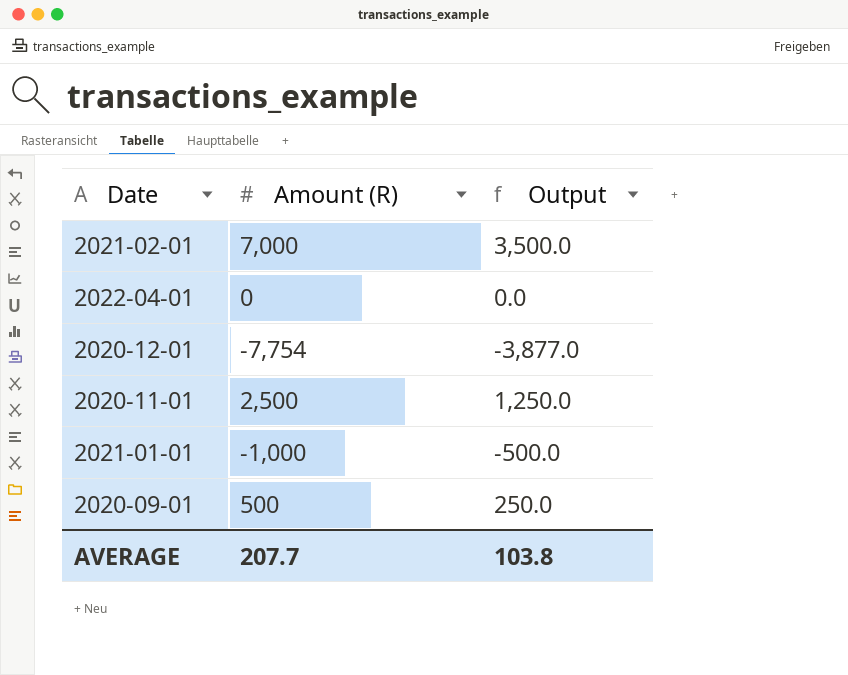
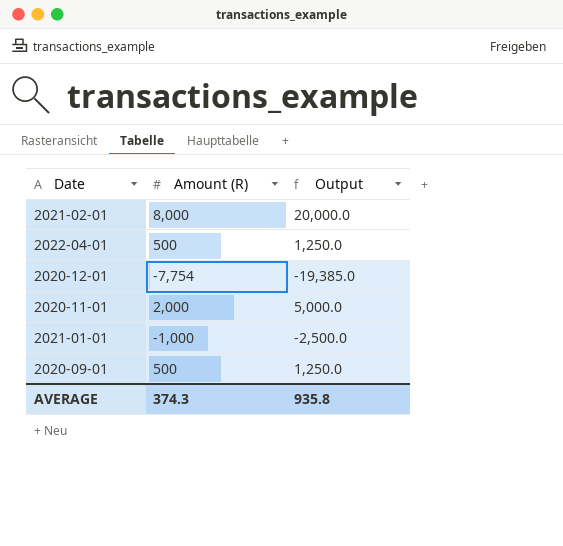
column Output | formula: [Amount (R)] * 0.5 -> [Amount (R)] * 2.5
2021-02-01 | Amount (R): 7,000 -> 8,000
2022-04-01 | Amount (R): 0 -> 500
2020-11-01 | Amount (R): 2,500 -> 2,000
AVERAGE | Amount (R): 207.7 -> 374.3
AVERAGE | Output: 103.8 -> 935.8

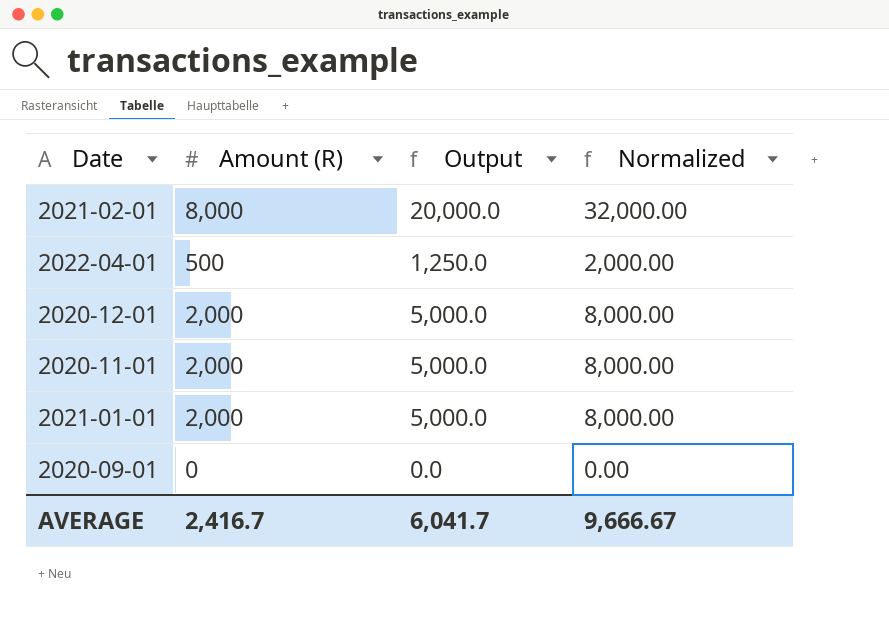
column Normalized | formula: none -> [Amount (R)] * 4
2020-12-01 | Amount (R): -7,754 -> 2,000
2020-12-01 | Output: -19,385.0 -> 5,000.0
2021-01-01 | Amount (R): -1,000 -> 2,000
2021-01-01 | Output: -2,500.0 -> 5,000.0
2020-09-01 | Amount (R): 500 -> 0
2020-09-01 | Output: 1,250.0 -> 0.0
AVERAGE | Amount (R): 374.3 -> 2,416.7
AVERAGE | Output: 935.8 -> 6,041.7

